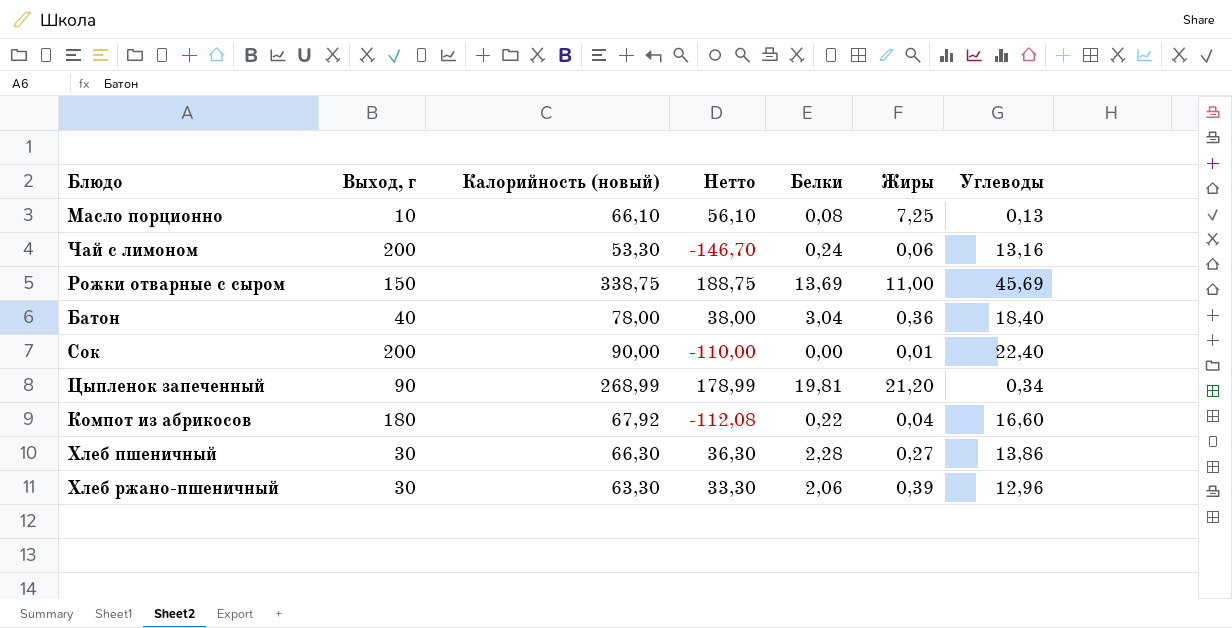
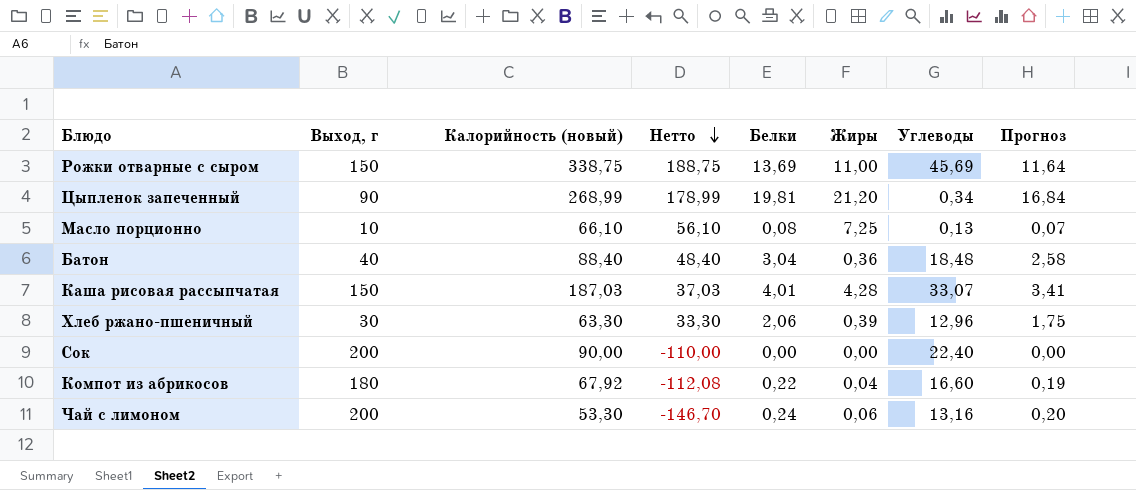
row order: none -> Нетто descending
column Прогноз | formula: none -> [Белки] * 0,85
row Хлеб пшеничный: 30 | 66,30 | 36,30 | 2,28 | 0,27 | 13,86 -> none
Батон | Калорийность (новый): 78,00 -> 88,40
Батон | Нетто: 38,00 -> 48,40
Батон | Углеводы: 18,40 -> 18,48
row Каша рисовая рассыпчатая: none -> 150 | 187,03 | 37,03 | 4,01 | 4,28 | 33,07 | 3,41
Сок | Жиры: 0,01 -> 0,00

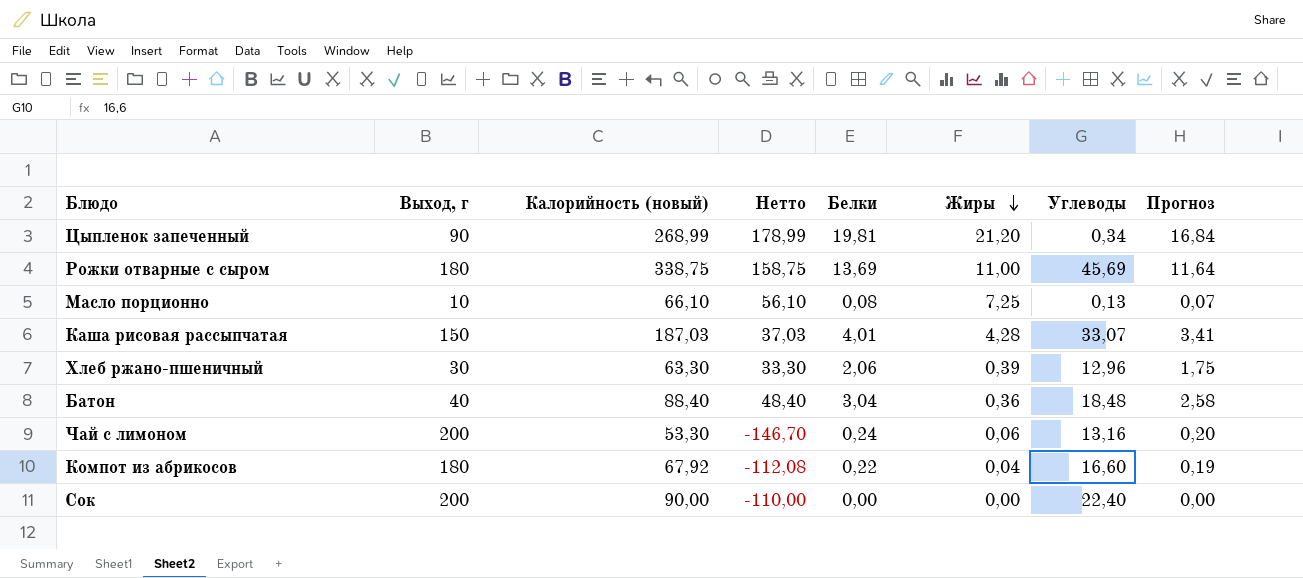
row order: Нетто descending -> Жиры descending
Рожки отварные с сыром | Выход, г: 150 -> 180
Рожки отварные с сыром | Нетто: 188,75 -> 158,75

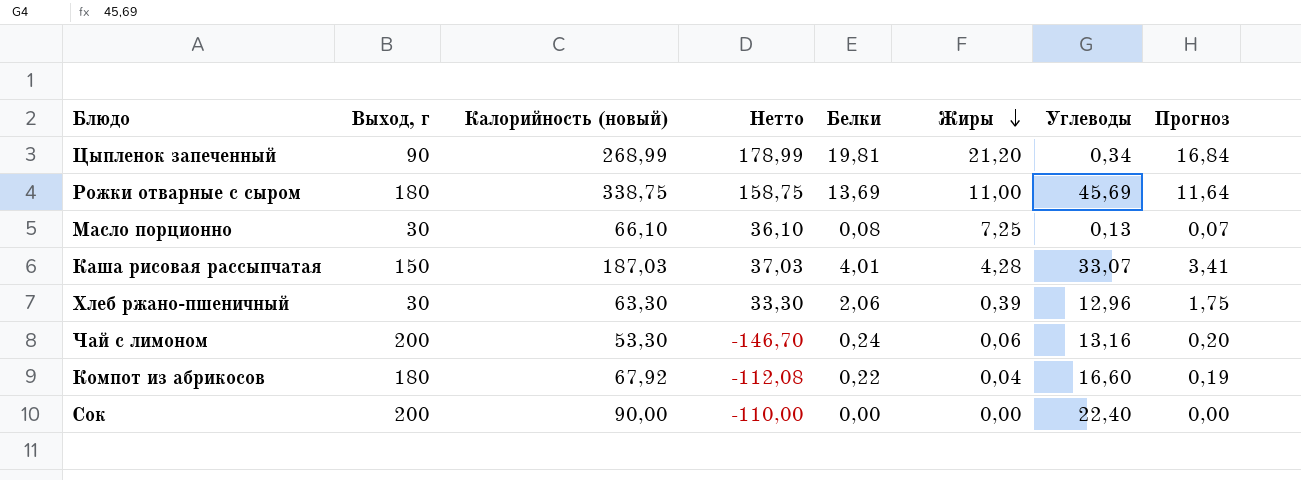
row Батон: 40 | 88,40 | 48,40 | 3,04 | 0,36 | 18,48 | 2,58 -> none
Масло порционно | Выход, г: 10 -> 30
Масло порционно | Нетто: 56,10 -> 36,10

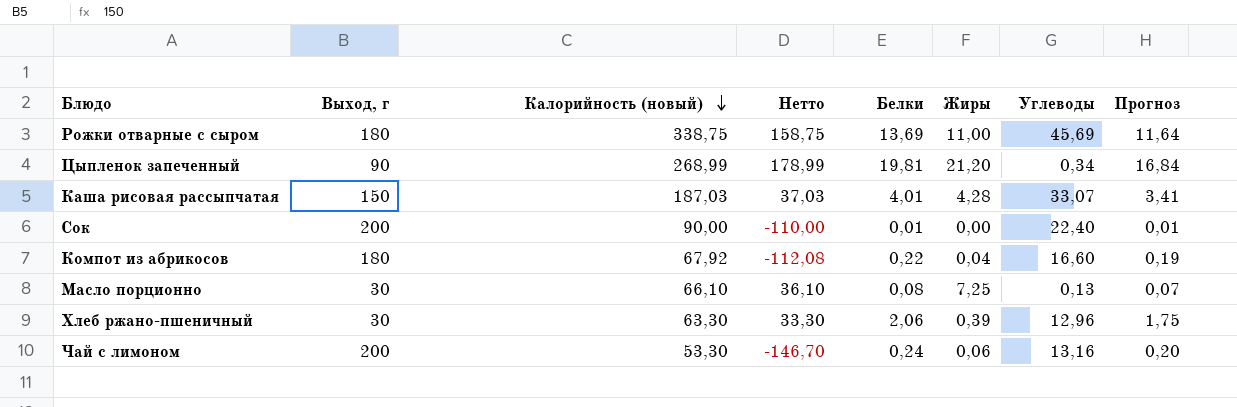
row order: Жиры descending -> Калорийность (новый) descending
Сок | Белки: 0,00 -> 0,01
Сок | Прогноз: 0,00 -> 0,01

